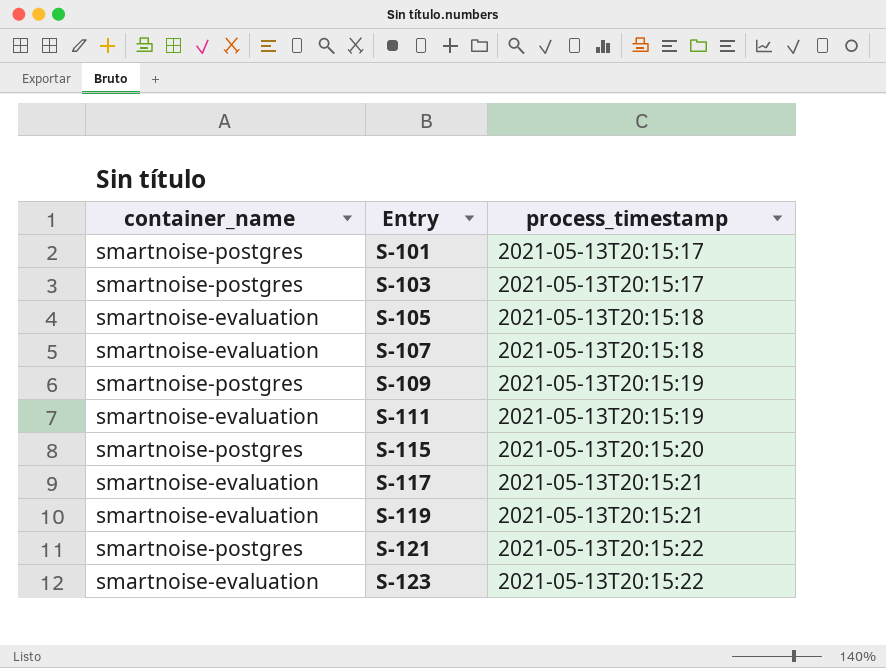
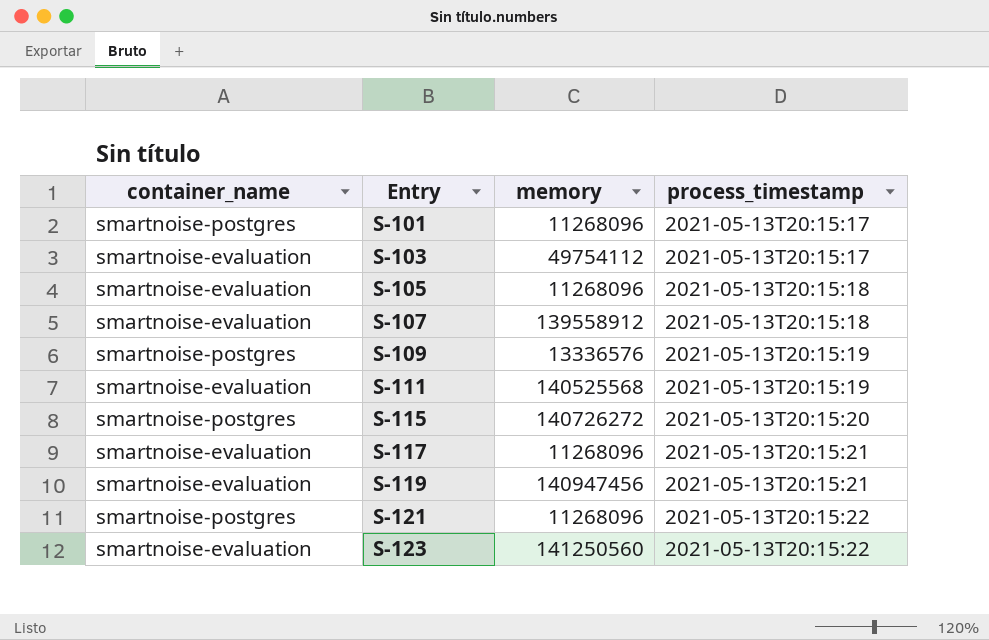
column memory | position: none -> 3
S-103 | container_name: smartnoise-postgres -> smartnoise-evaluation

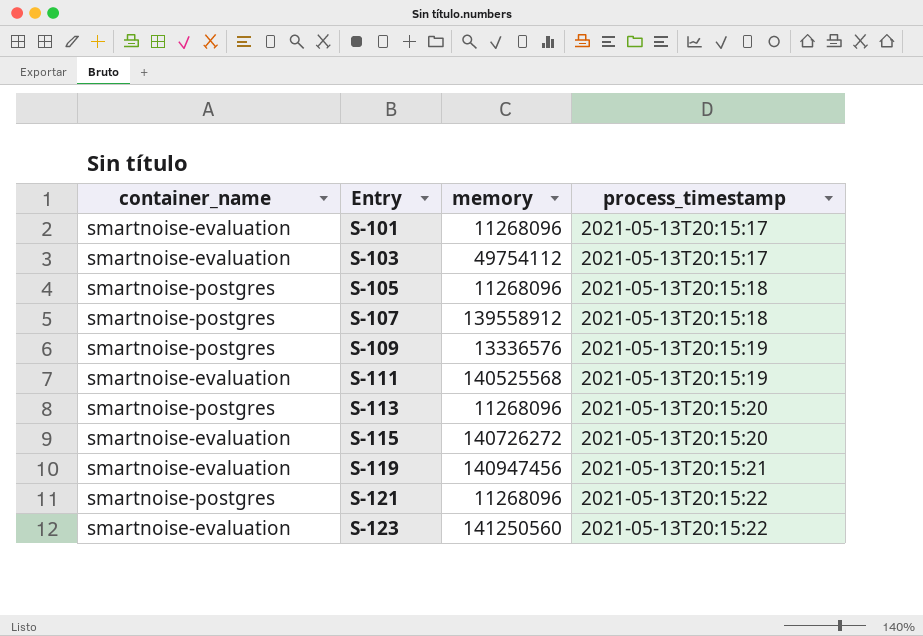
row S-117: smartnoise-evaluation | 11268096 | 2021-05-13T20:15:21 -> none
S-101 | container_name: smartnoise-postgres -> smartnoise-evaluation
S-105 | container_name: smartnoise-evaluation -> smartnoise-postgres
S-107 | container_name: smartnoise-evaluation -> smartnoise-postgres
row S-113: none -> smartnoise-postgres | 11268096 | 2021-05-13T20:15:20
S-115 | container_name: smartnoise-postgres -> smartnoise-evaluation

